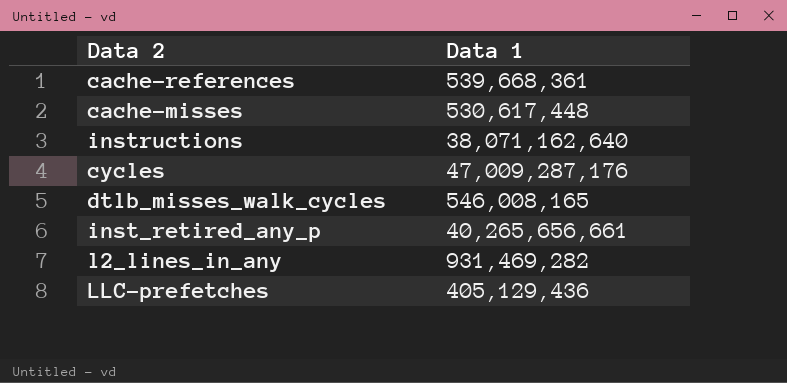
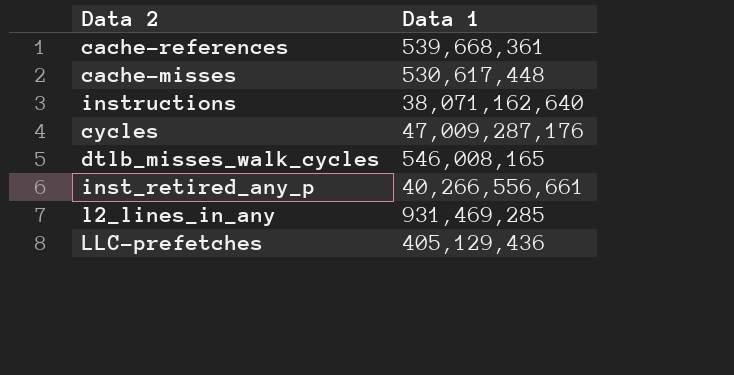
inst_retired_any_p | Data 1: 40,265,656,661 -> 40,266,556,661
l2_lines_in_any | Data 1: 931,469,282 -> 931,469,285

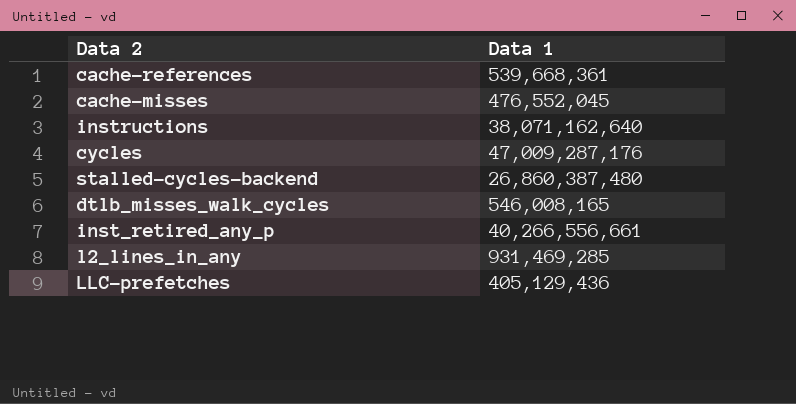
cache-misses | Data 1: 530,617,448 -> 476,552,045
row stalled-cycles-backend: none -> 26,860,387,480

